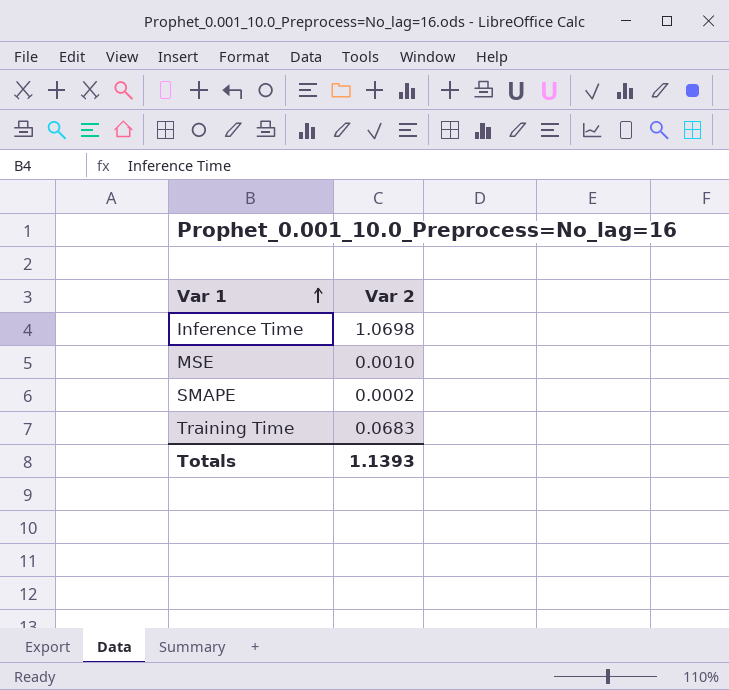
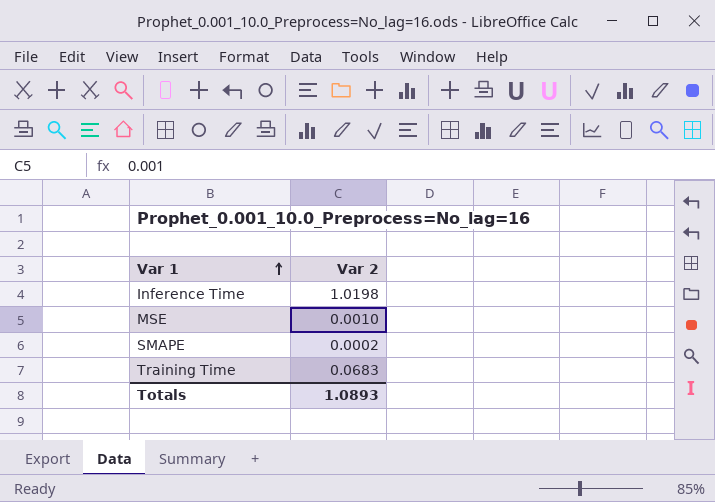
Inference Time | Var 2: 1.0698 -> 1.0198
Totals | Var 2: 1.1393 -> 1.0893

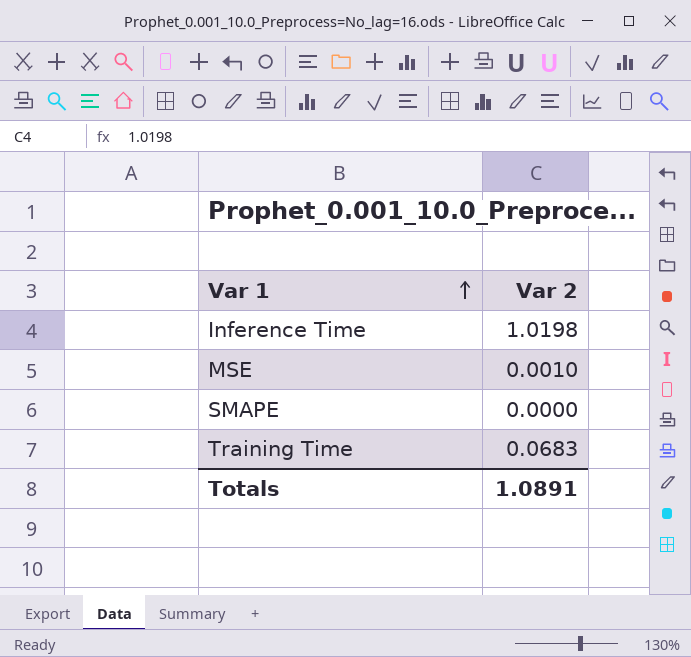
SMAPE | Var 2: 0.0002 -> 0.0000
Totals | Var 2: 1.0893 -> 1.0891

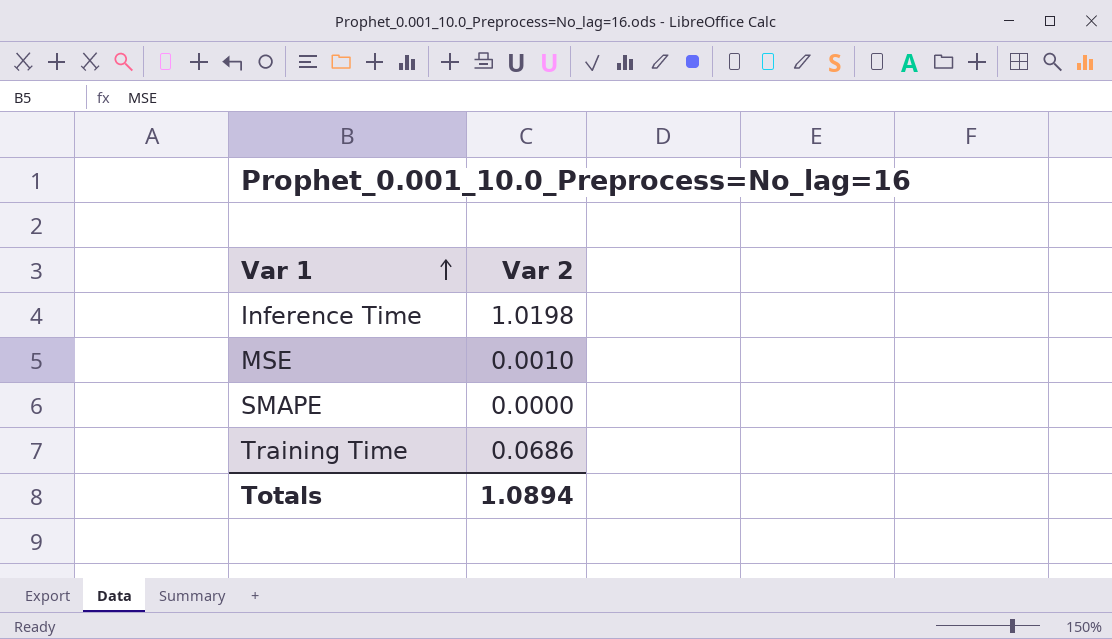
Training Time | Var 2: 0.0683 -> 0.0686
Totals | Var 2: 1.0891 -> 1.0894

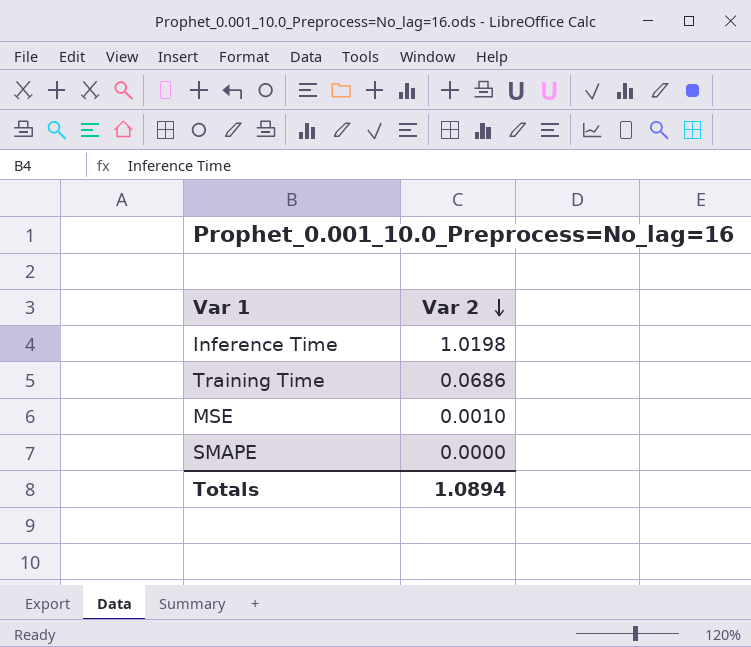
row order: Var 1 ascending -> Var 2 descending

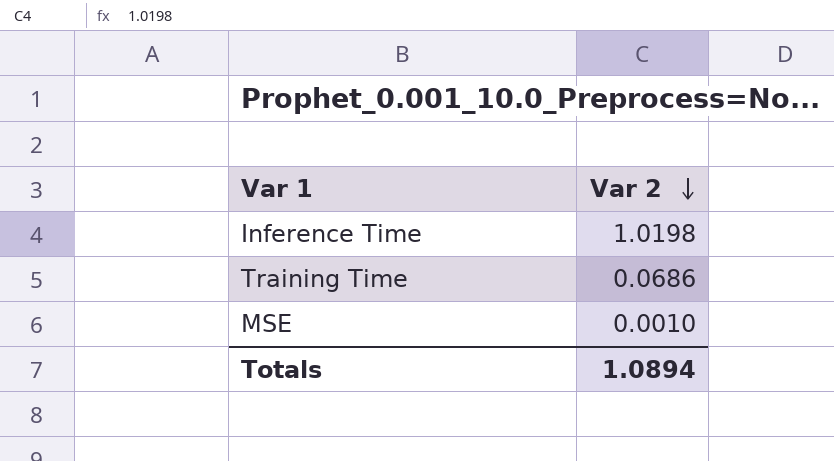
row SMAPE: 0.0000 -> none

